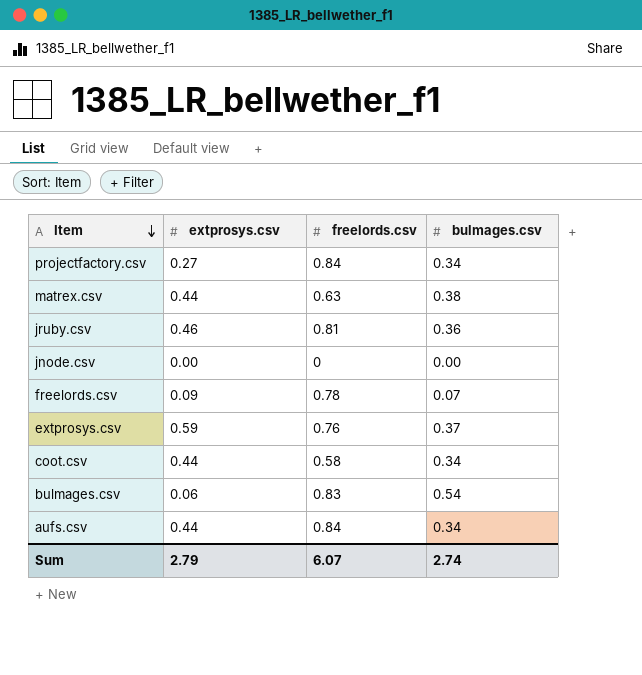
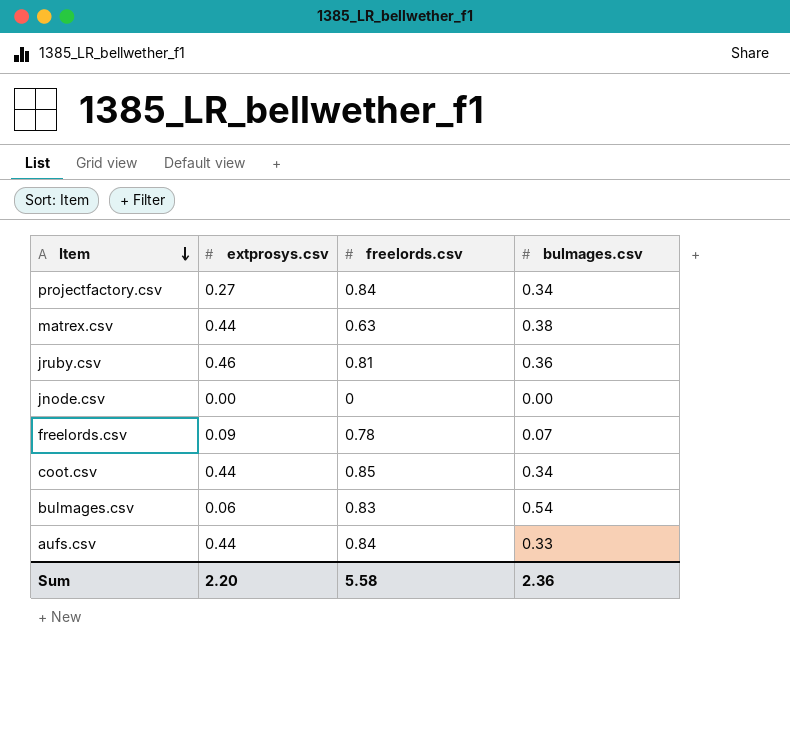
row extprosys.csv: 0.59 | 0.76 | 0.37 -> none
coot.csv | freelords.csv: 0.58 -> 0.85
aufs.csv | bulmages.csv: 0.34 -> 0.33
Sum | extprosys.csv: 2.79 -> 2.20
Sum | freelords.csv: 6.07 -> 5.58
Sum | bulmages.csv: 2.74 -> 2.36

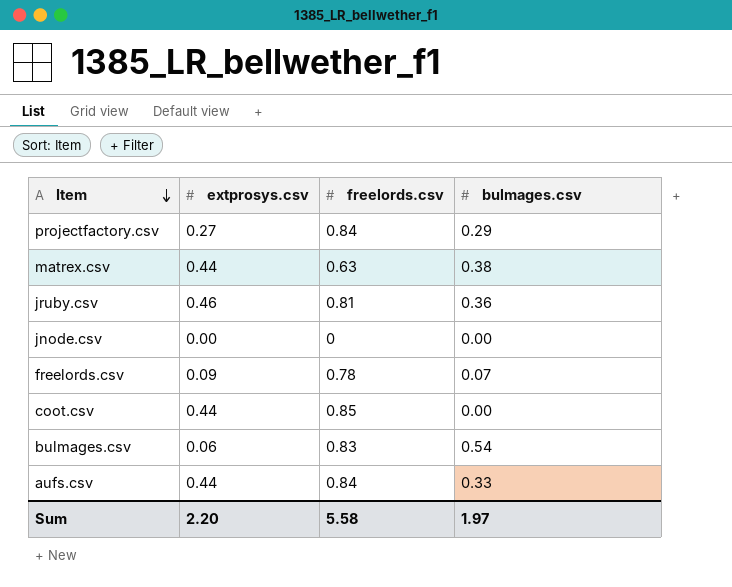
projectfactory.csv | bulmages.csv: 0.34 -> 0.29
coot.csv | bulmages.csv: 0.34 -> 0.00
Sum | bulmages.csv: 2.36 -> 1.97

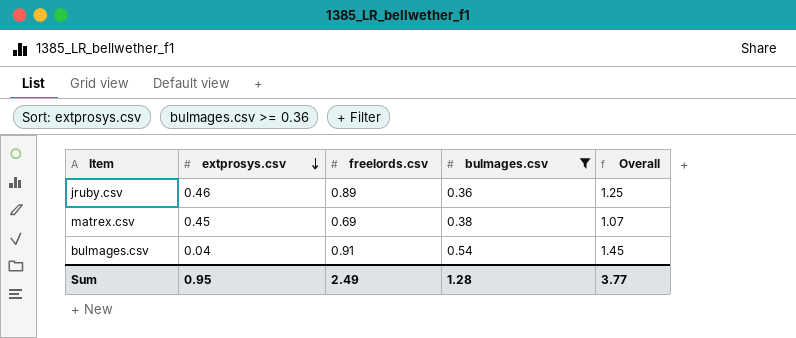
filter: none -> bulmages.csv >= 0.36
row order: Item descending -> extprosys.csv descending
column Overall | formula: none -> [freelords.csv] + [bulmages.csv]
jruby.csv | freelords.csv: 0.81 -> 0.89
matrex.csv | extprosys.csv: 0.44 -> 0.45
matrex.csv | freelords.csv: 0.63 -> 0.69
bulmages.csv | extprosys.csv: 0.06 -> 0.04
bulmages.csv | freelords.csv: 0.83 -> 0.91
Sum | extprosys.csv: 2.20 -> 0.95
Sum | freelords.csv: 5.58 -> 2.49
Sum | bulmages.csv: 1.97 -> 1.28

